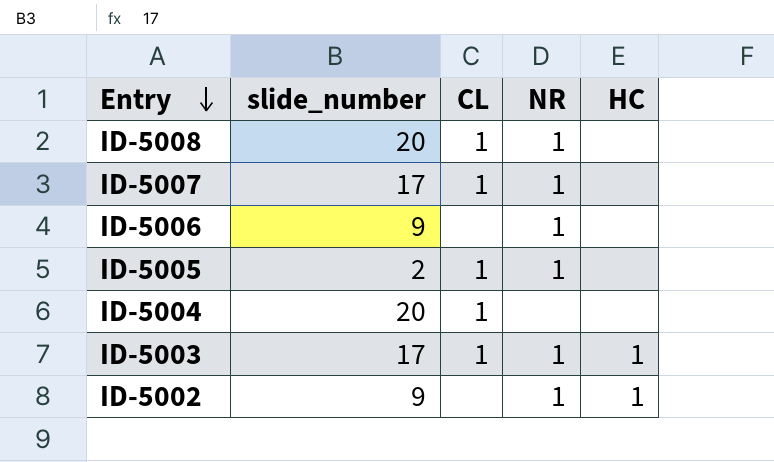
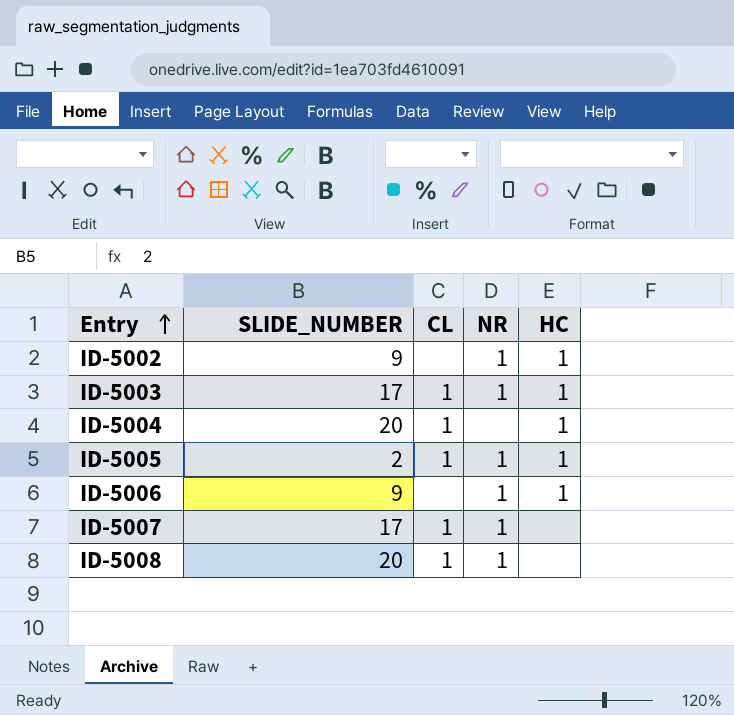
row order: Entry descending -> Entry ascending
column name: slide_number -> SLIDE_NUMBER
ID-5004 | HC: none -> 1
ID-5005 | HC: none -> 1
ID-5006 | HC: none -> 1

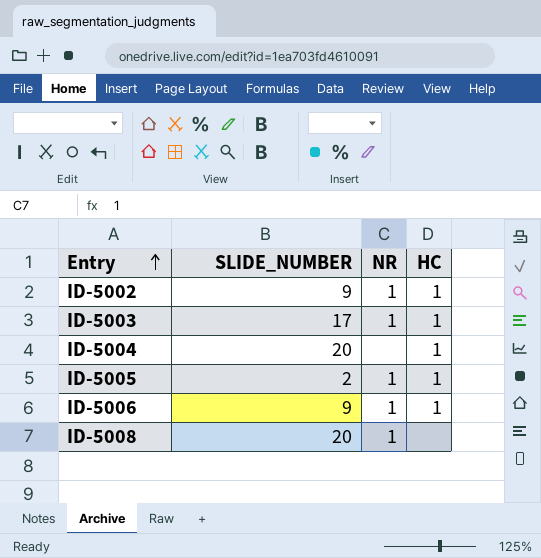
column CL | position: 3 -> none
row ID-5007: 17 | 1 | 1 | none -> none

